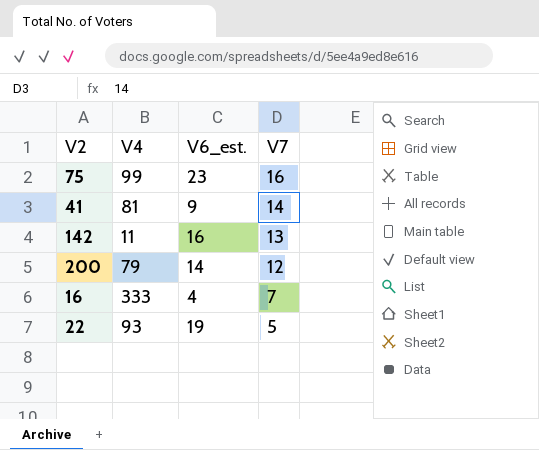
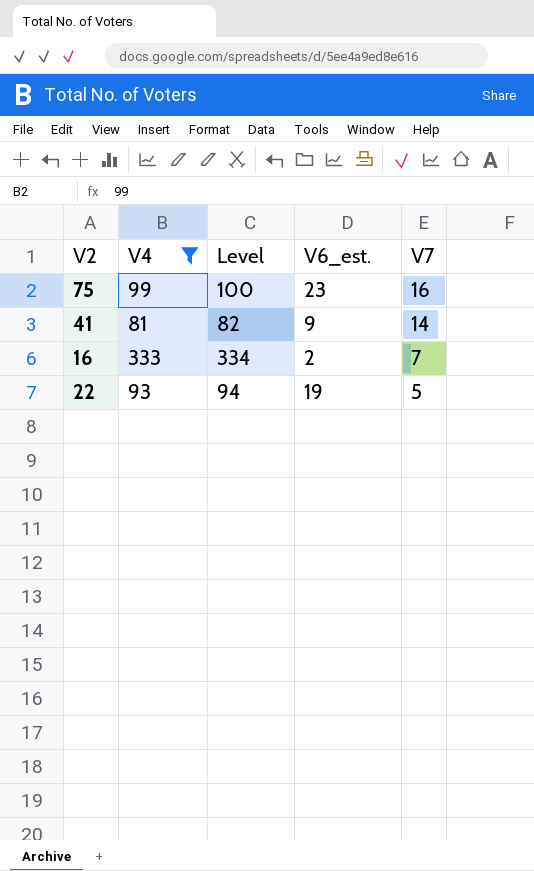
filter: none -> V4 >= 81
column Level | formula: none -> [V4] + 1
16 | V6_est.: 4 -> 2

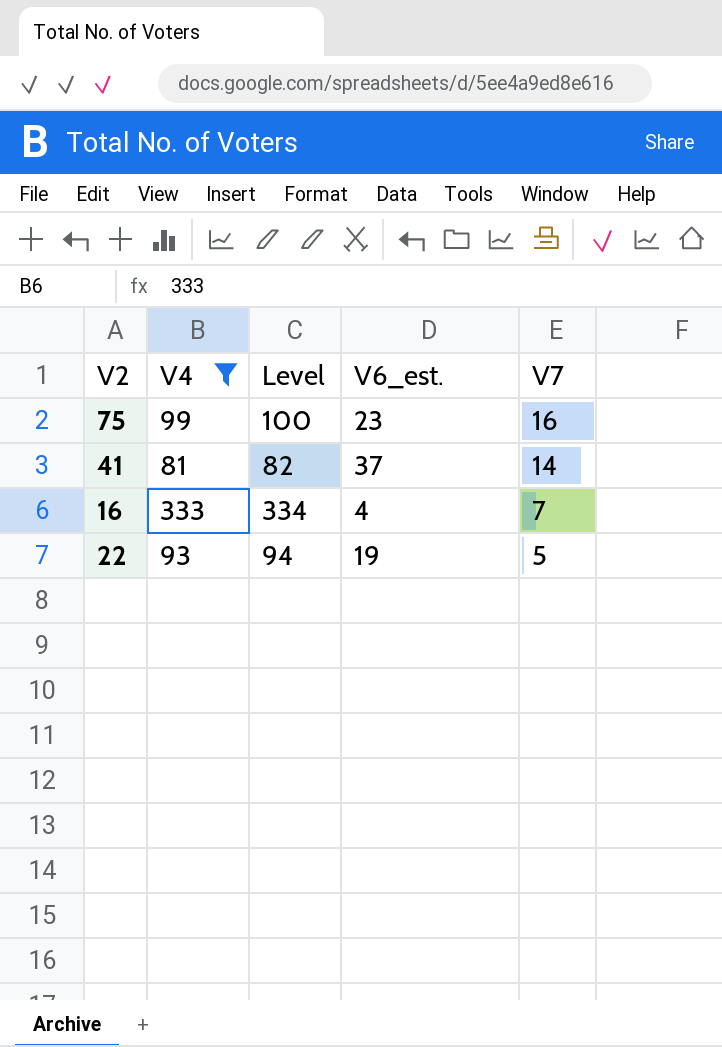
41 | V6_est.: 9 -> 37
16 | V6_est.: 2 -> 4

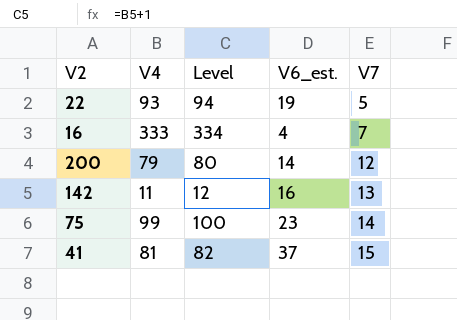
filter: V4 >= 81 -> none
row order: V7 descending -> V7 ascending
75 | V7: 16 -> 14
41 | V7: 14 -> 15

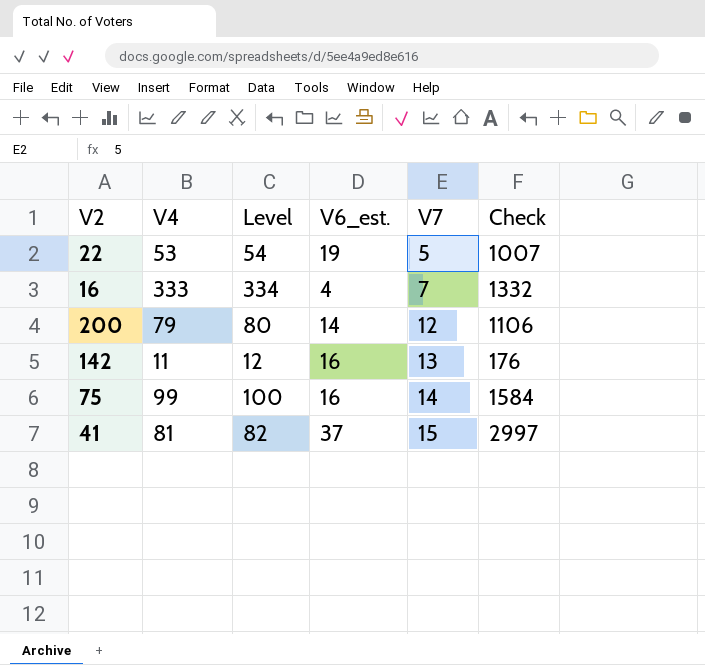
column Check | formula: none -> [V4] * [V6_est.]
22 | V4: 93 -> 53
22 | Level: 94 -> 54
75 | V6_est.: 23 -> 16

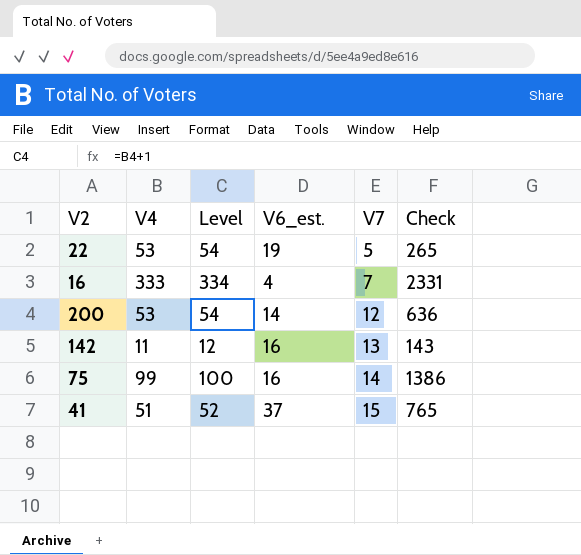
column Check | formula: [V4] * [V6_est.] -> [V4] * [V7]
200 | V4: 79 -> 53
200 | Level: 80 -> 54
41 | V4: 81 -> 51
41 | Level: 82 -> 52

